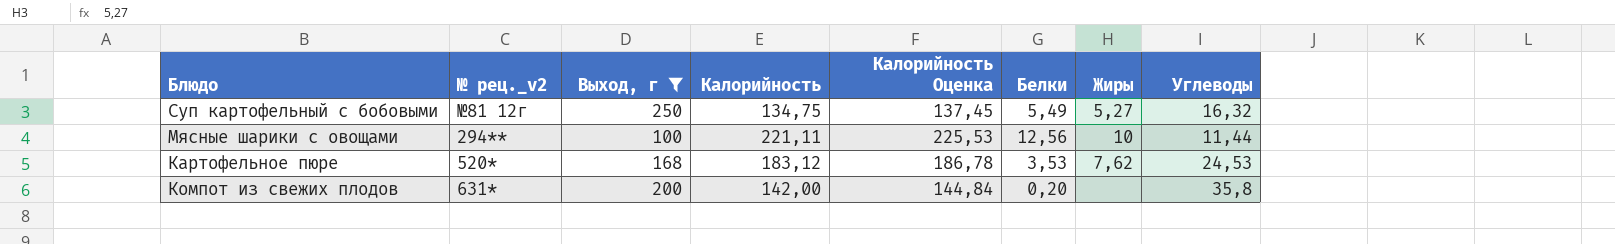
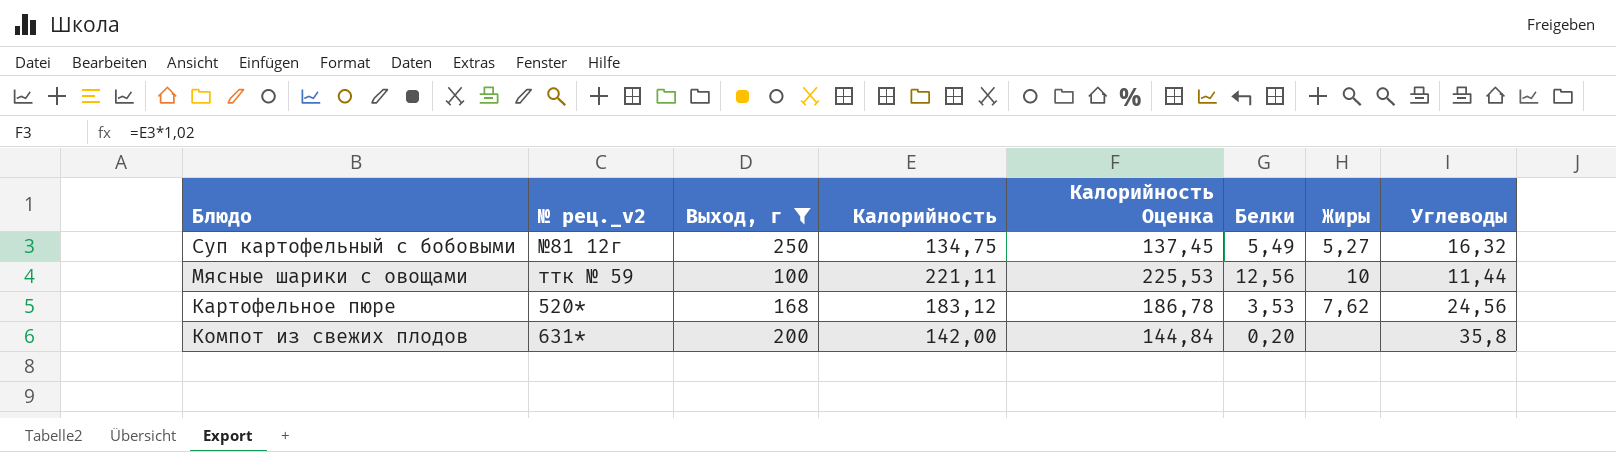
Мясные шарики с овощами | № рец._v2: 294** -> ттк № 59
Картофельное пюре | Углеводы: 24,53 -> 24,56

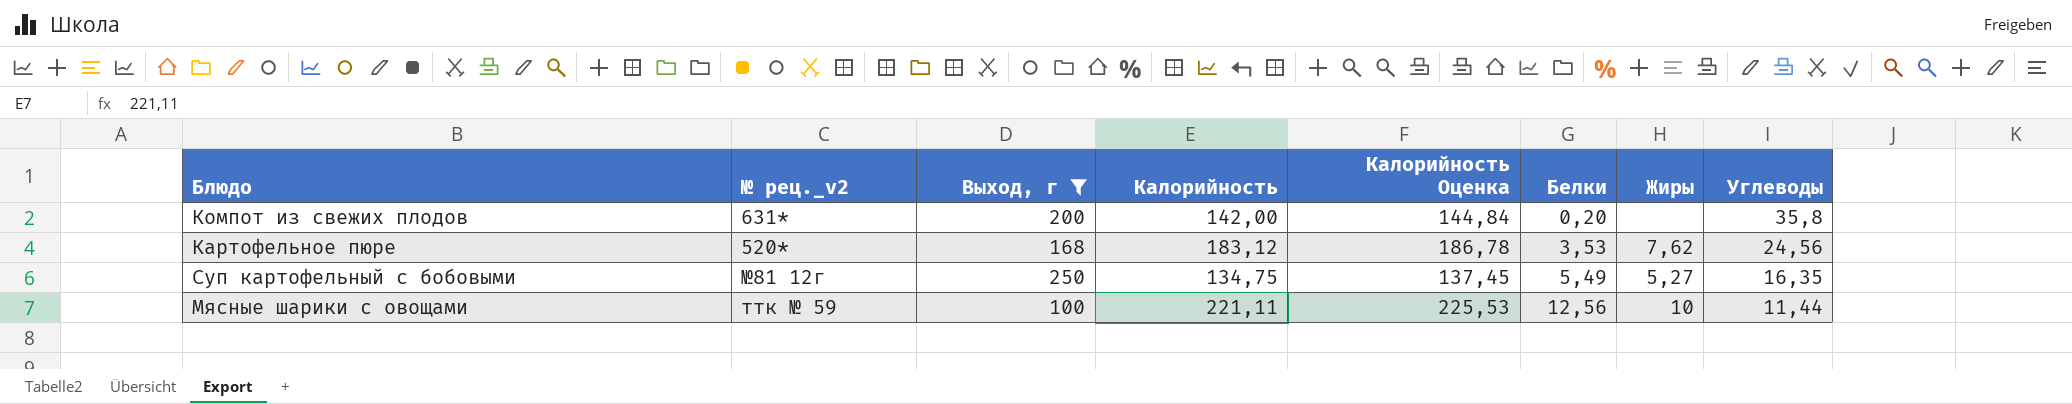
row order: none -> Белки ascending
Суп картофельный с бобовыми | Углеводы: 16,32 -> 16,35

